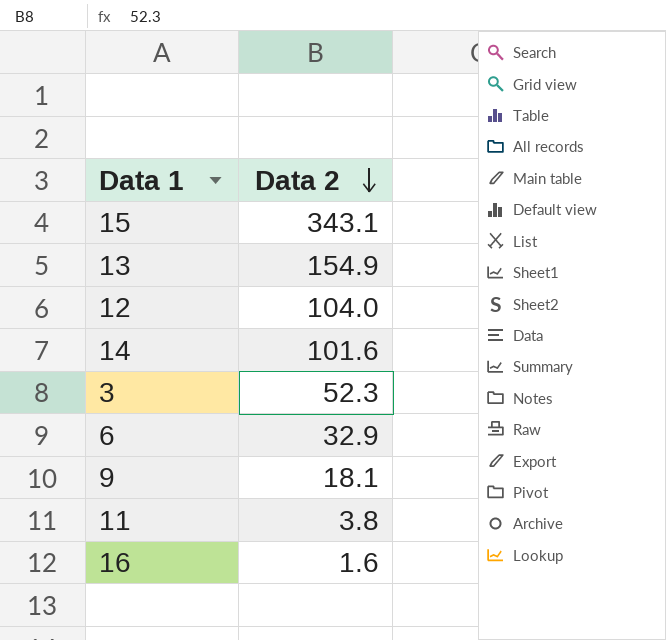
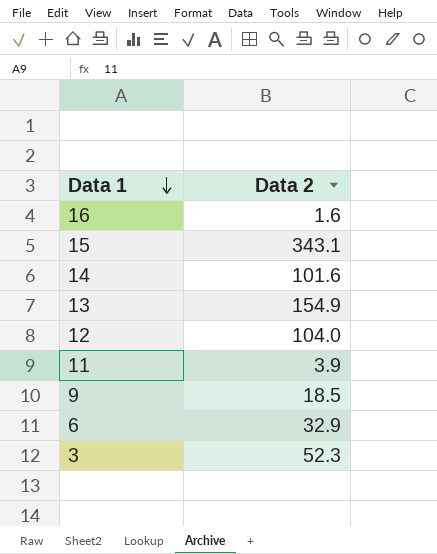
row order: Data 2 descending -> Data 1 descending
11 | Data 2: 3.8 -> 3.9
9 | Data 2: 18.1 -> 18.5

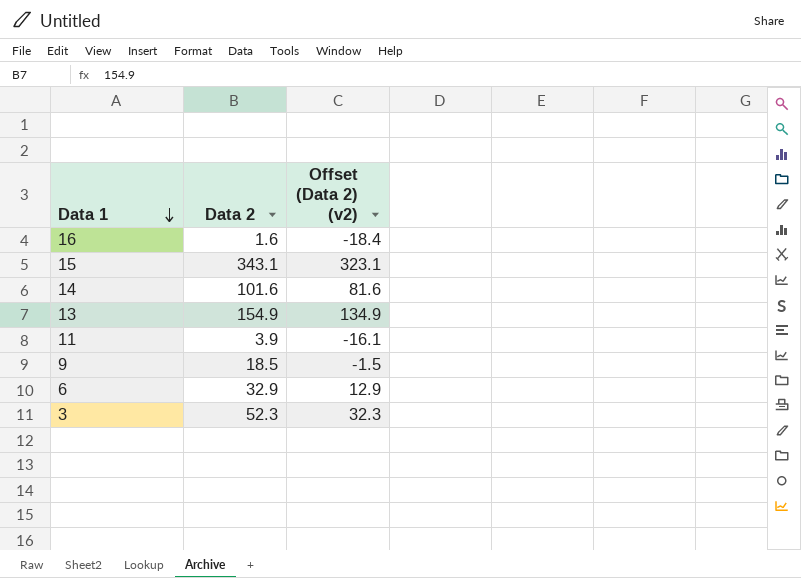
column Offset (Data 2) (v2) | formula: none -> [Data 2] - 20
row 12: 104.0 -> none

